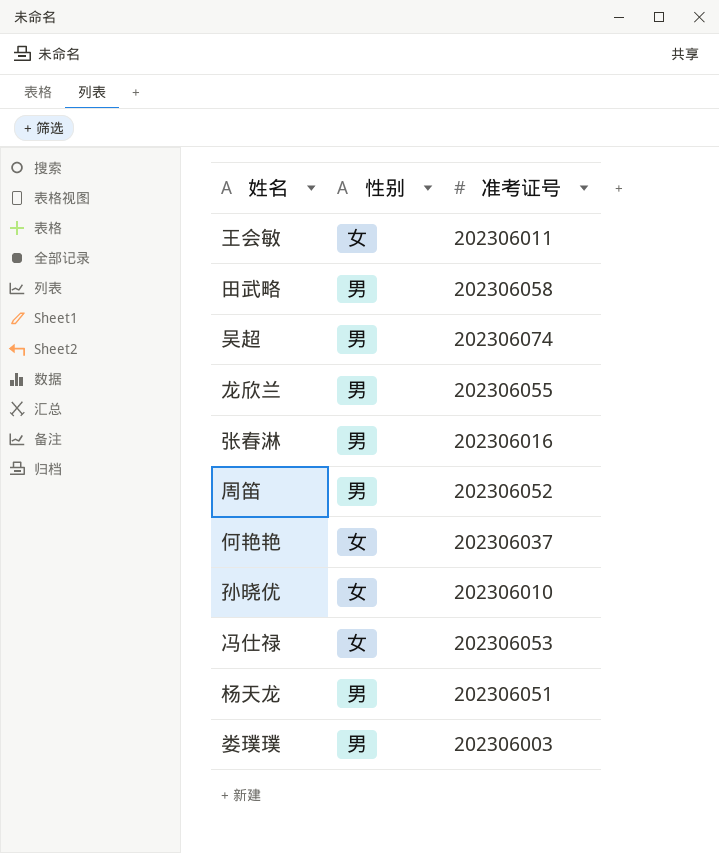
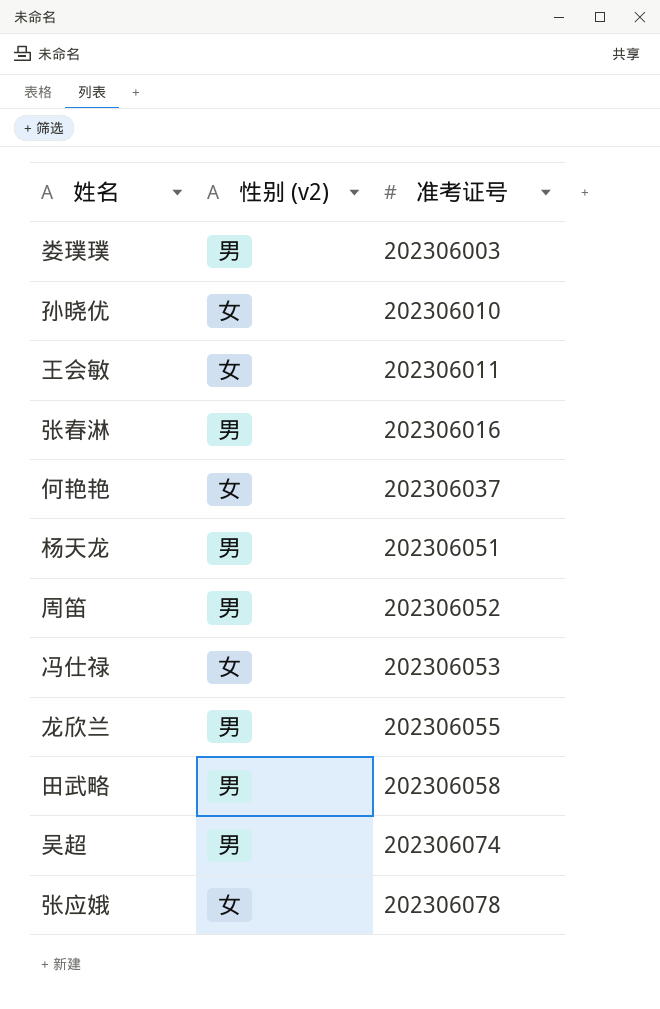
row order: none -> 准考证号 ascending
column name: 性别 -> 性别 (v2)
row 张应娥: none -> 女 | 202306078

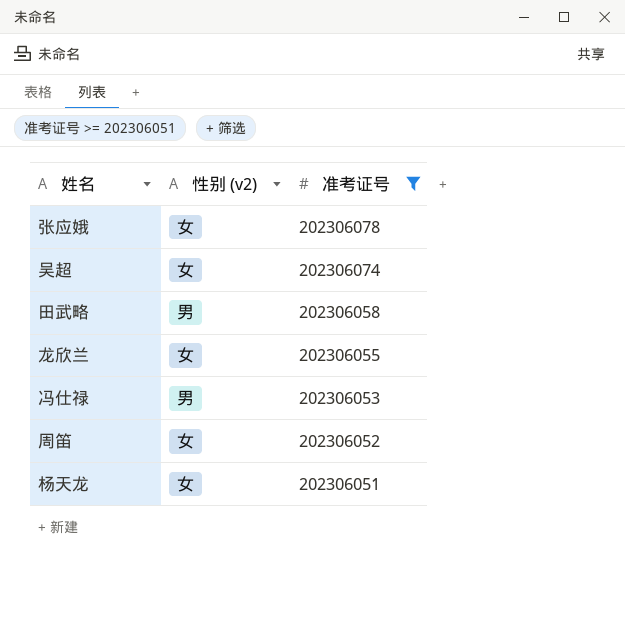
filter: none -> 准考证号 >= 202306051
row order: 准考证号 ascending -> 准考证号 descending
吴超 | 性别 (v2): 男 -> 女
龙欣兰 | 性别 (v2): 男 -> 女
冯仕禄 | 性别 (v2): 女 -> 男
周笛 | 性别 (v2): 男 -> 女
杨天龙 | 性别 (v2): 男 -> 女

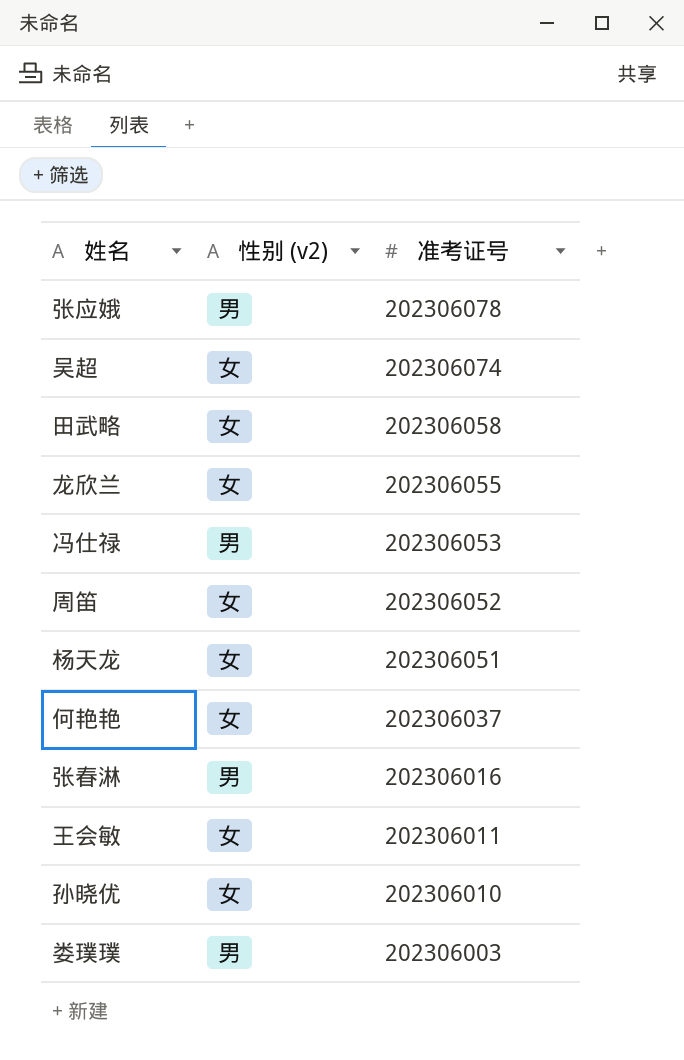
filter: 准考证号 >= 202306051 -> none
张应娥 | 性别 (v2): 女 -> 男
田武略 | 性别 (v2): 男 -> 女

